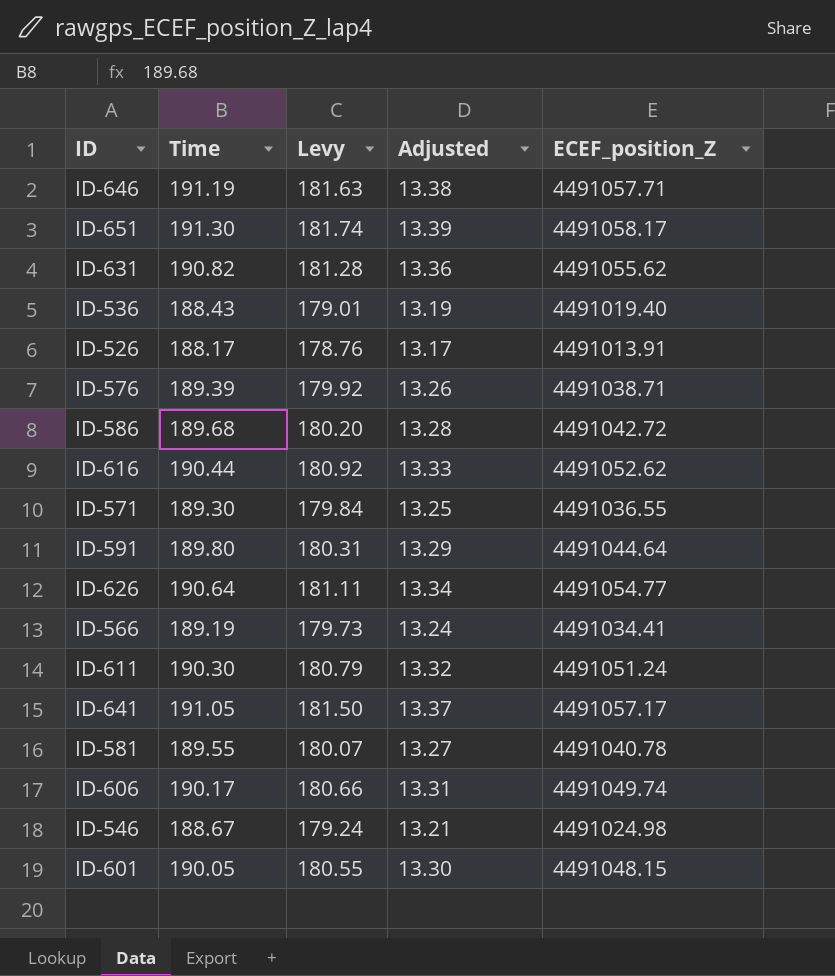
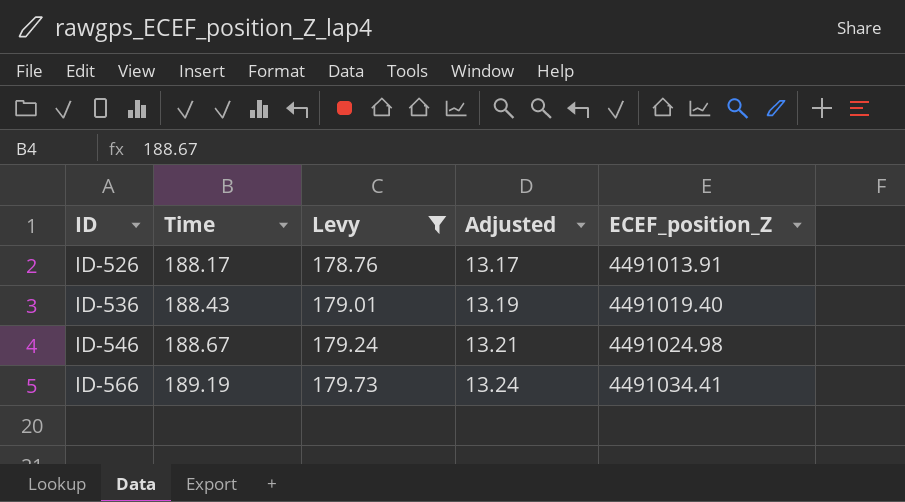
filter: none -> Levy <= 179.73
row order: none -> ID ascending

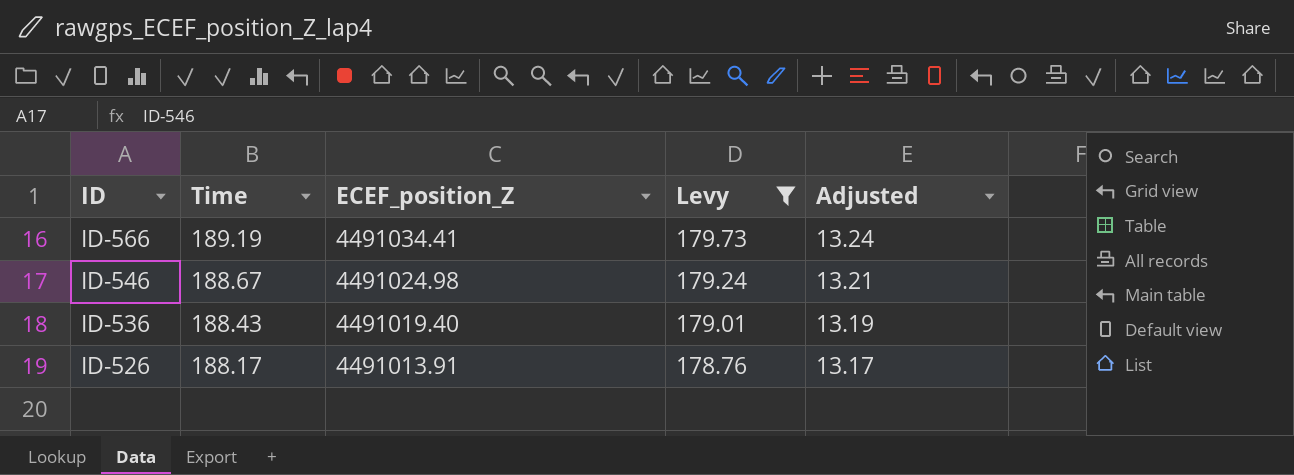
row order: ID ascending -> ID descending
column ECEF_position_Z | position: 5 -> 3

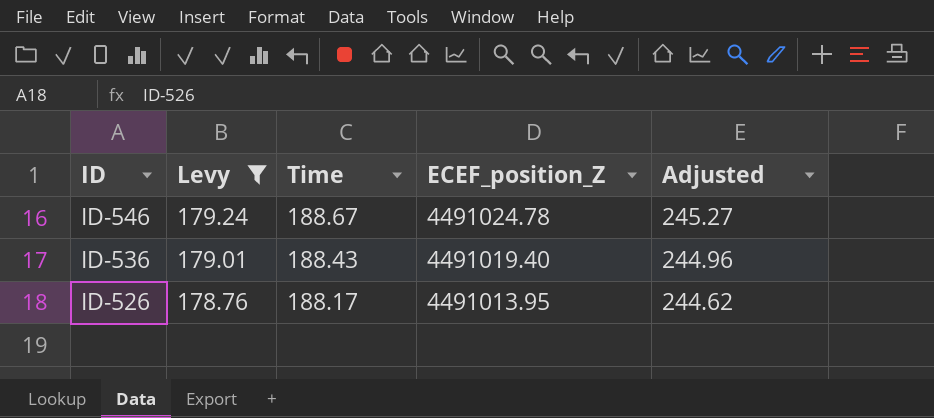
column Levy | position: 4 -> 2
column Adjusted | formula: [Time] * 0.07 -> [Time] * 1.3
row ID-566: 189.19 | 4491034.41 | 179.73 | 13.24 -> none
ID-546 | ECEF_position_Z: 4491024.98 -> 4491024.78
ID-526 | ECEF_position_Z: 4491013.91 -> 4491013.95

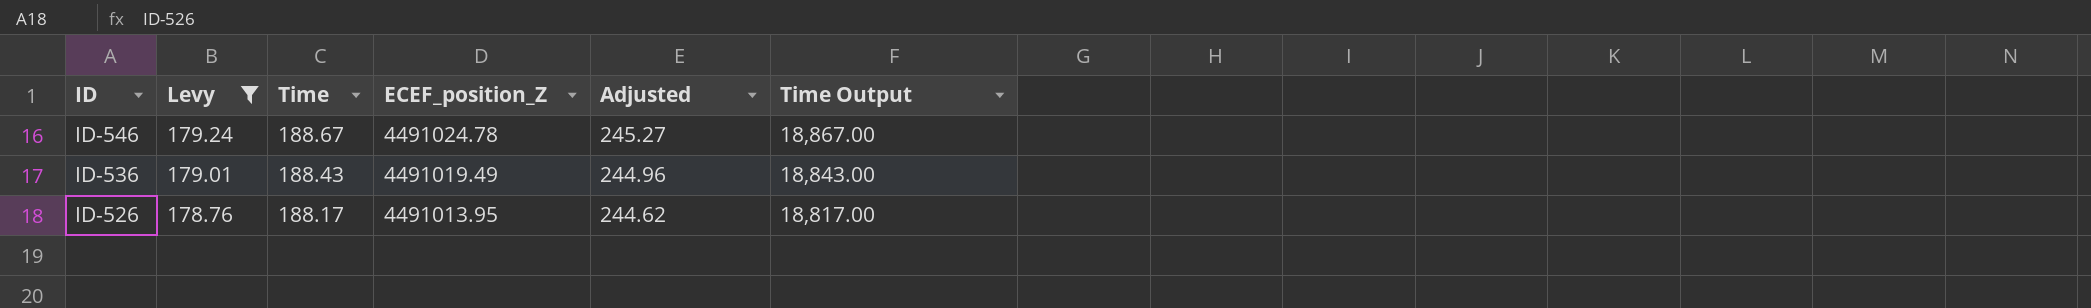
column Time Output | formula: none -> [Time] * 100
ID-536 | ECEF_position_Z: 4491019.40 -> 4491019.49

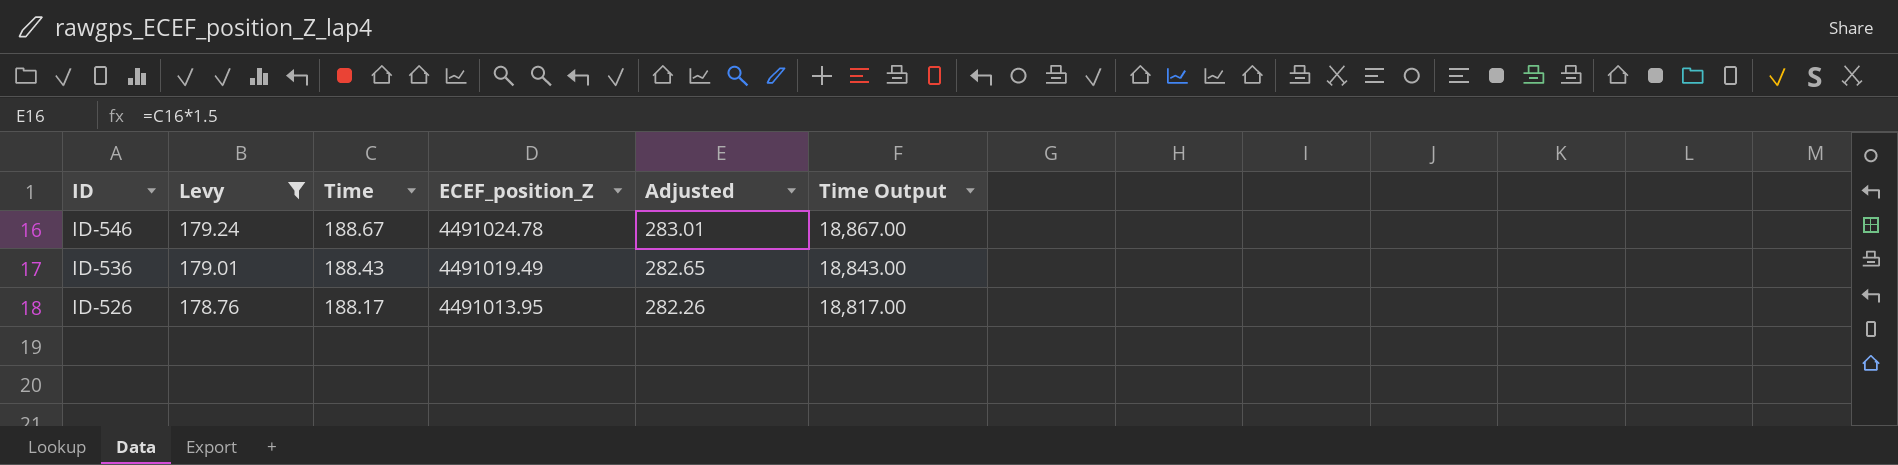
column Adjusted | formula: [Time] * 1.3 -> [Time] * 1.5

